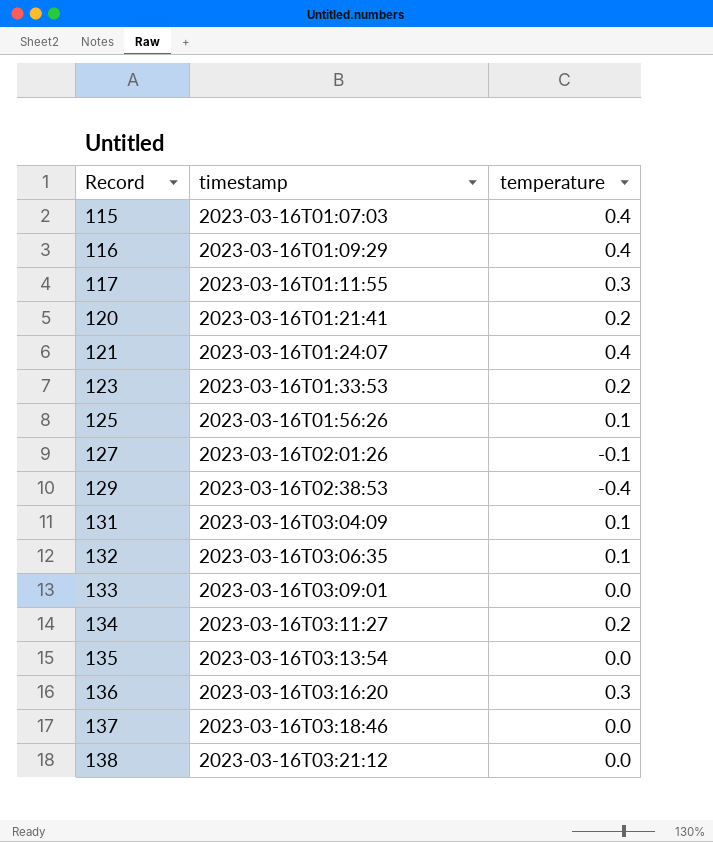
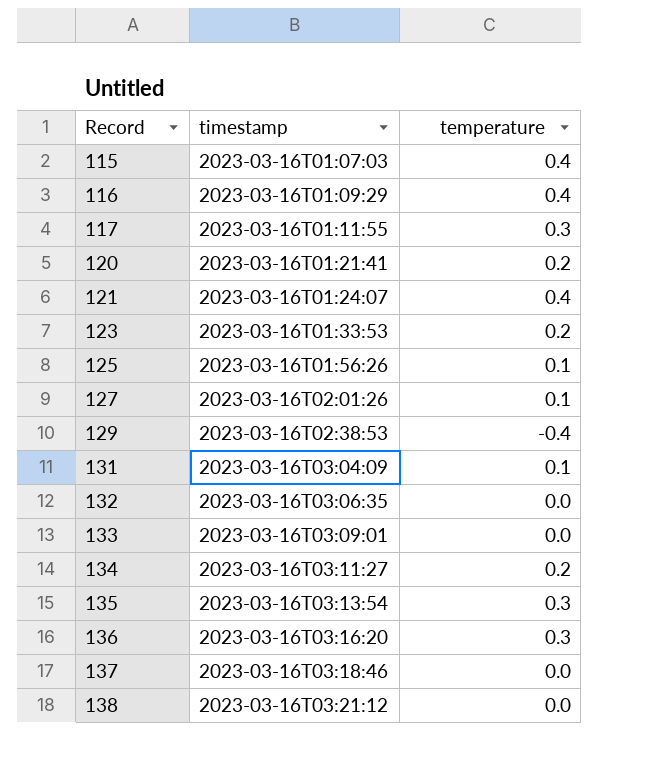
127 | temperature: -0.1 -> 0.1
132 | temperature: 0.1 -> 0.0
135 | temperature: 0.0 -> 0.3

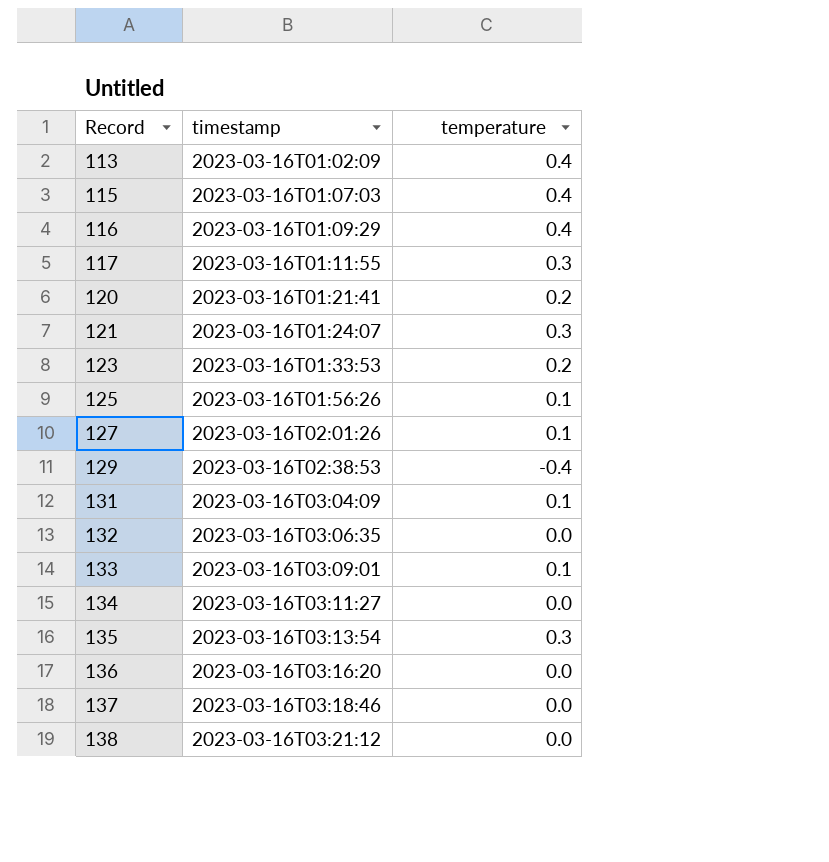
row 113: none -> 2023-03-16T01:02:09 | 0.4
121 | temperature: 0.4 -> 0.3
133 | temperature: 0.0 -> 0.1
134 | temperature: 0.2 -> 0.0
136 | temperature: 0.3 -> 0.0

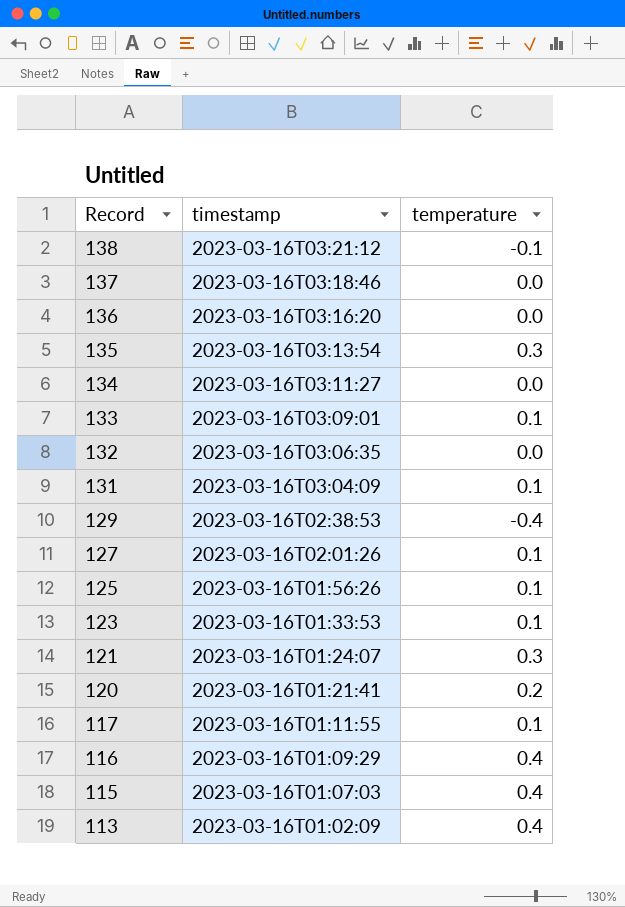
row order: Record ascending -> Record descending
138 | temperature: 0.0 -> -0.1
123 | temperature: 0.2 -> 0.1
117 | temperature: 0.3 -> 0.1

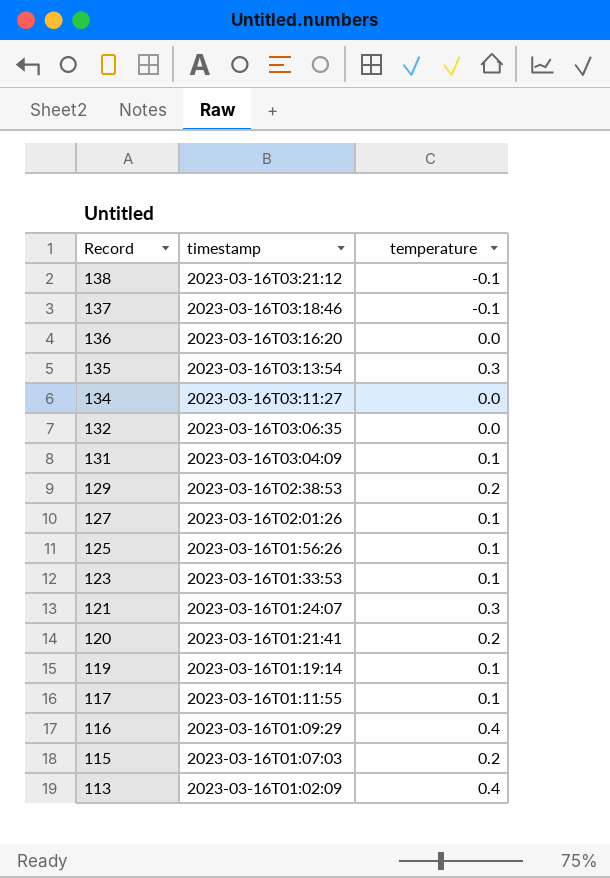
row 133: 2023-03-16T03:09:01 | 0.1 -> none
137 | temperature: 0.0 -> -0.1
129 | temperature: -0.4 -> 0.2
row 119: none -> 2023-03-16T01:19:14 | 0.1
115 | temperature: 0.4 -> 0.2

